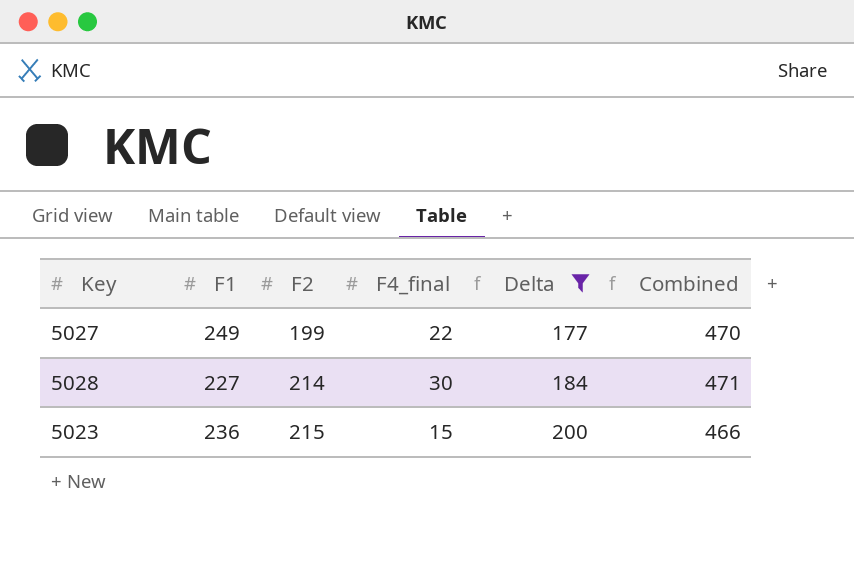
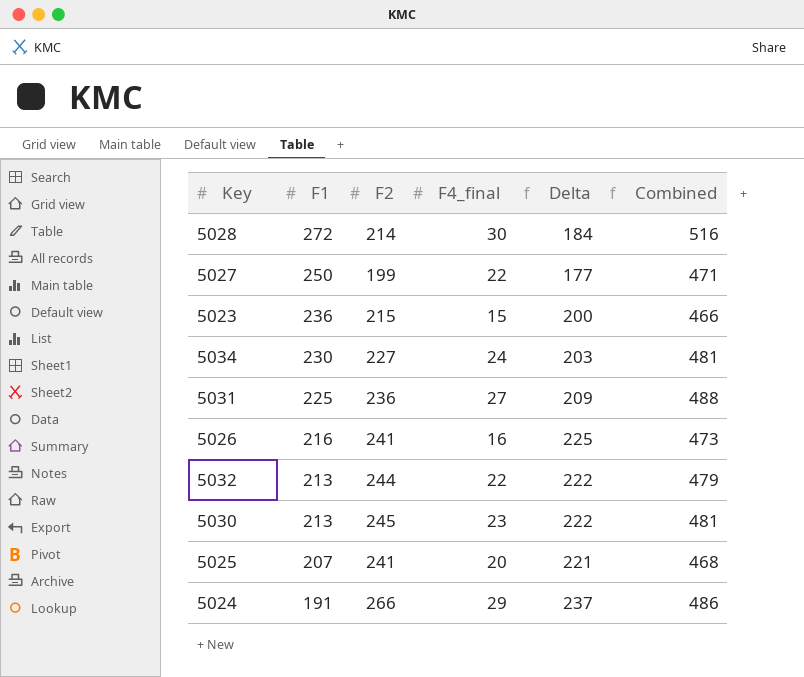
filter: Delta <= 200 -> none
row order: F2 ascending -> F1 descending
5028 | F1: 227 -> 272
5028 | Combined: 471 -> 516
5027 | F1: 249 -> 250
5027 | Combined: 470 -> 471

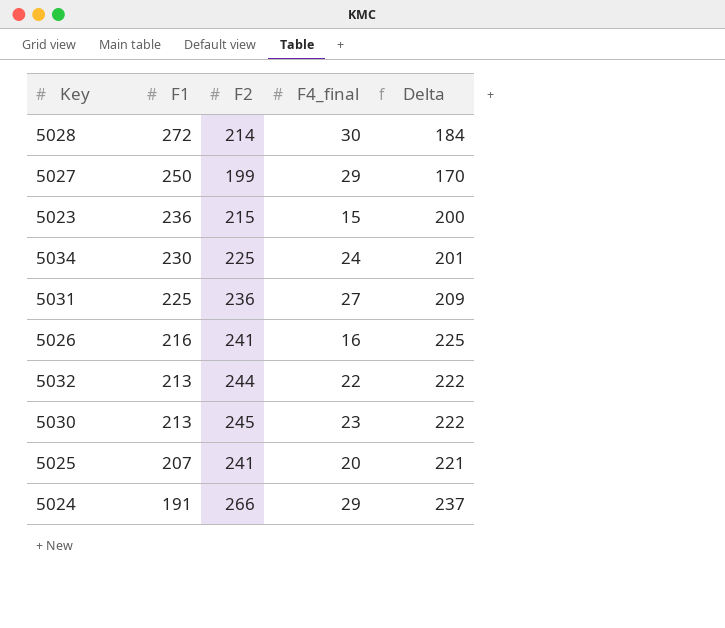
column Combined | formula: [F1] + [F2] + [F4_final] -> none
5027 | F4_final: 22 -> 29
5027 | Delta: 177 -> 170
5034 | F2: 227 -> 225
5034 | Delta: 203 -> 201

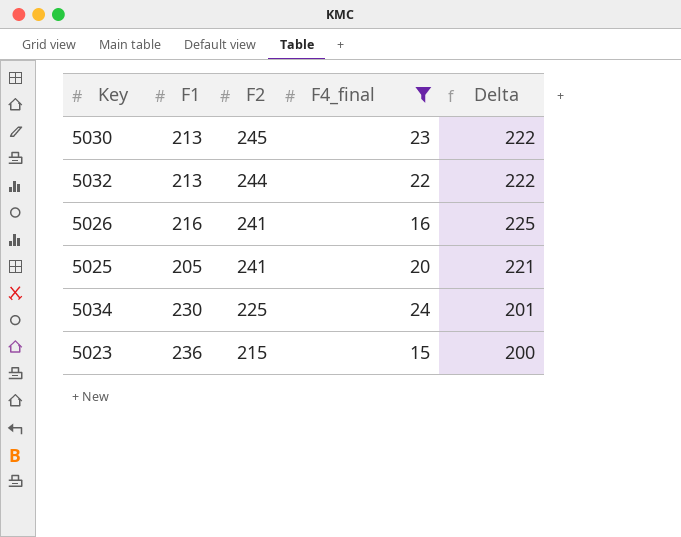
filter: none -> F4_final <= 24
row order: F1 descending -> F2 descending
5025 | F1: 207 -> 205

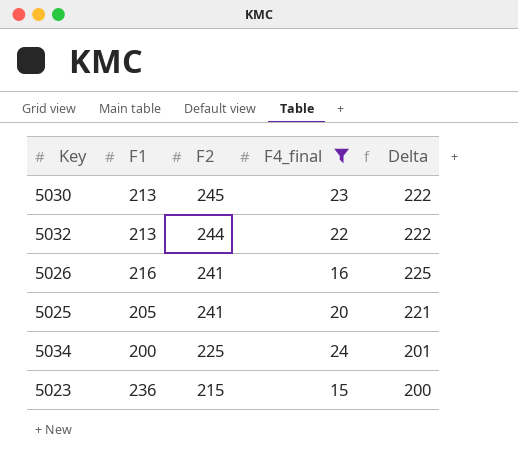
5034 | F1: 230 -> 200

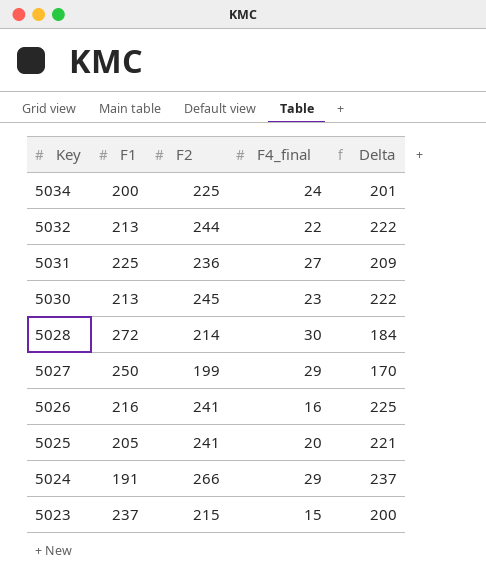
filter: F4_final <= 24 -> none
row order: F2 descending -> Key descending
5023 | F1: 236 -> 237

